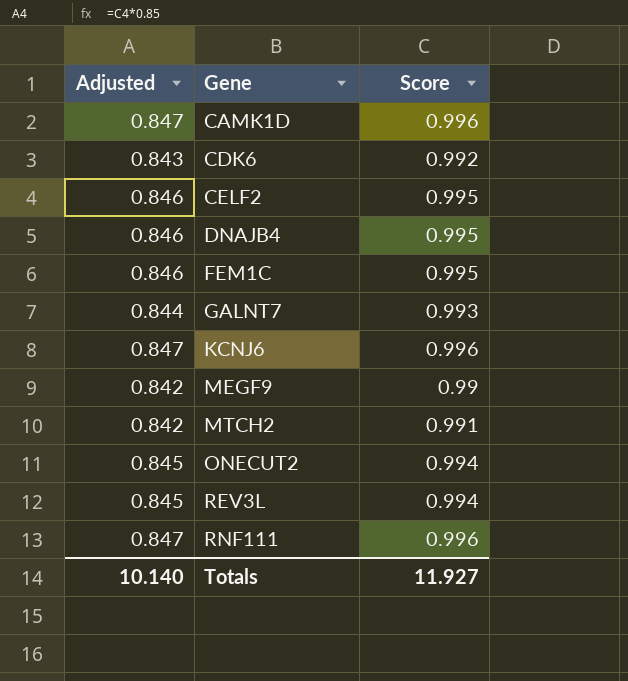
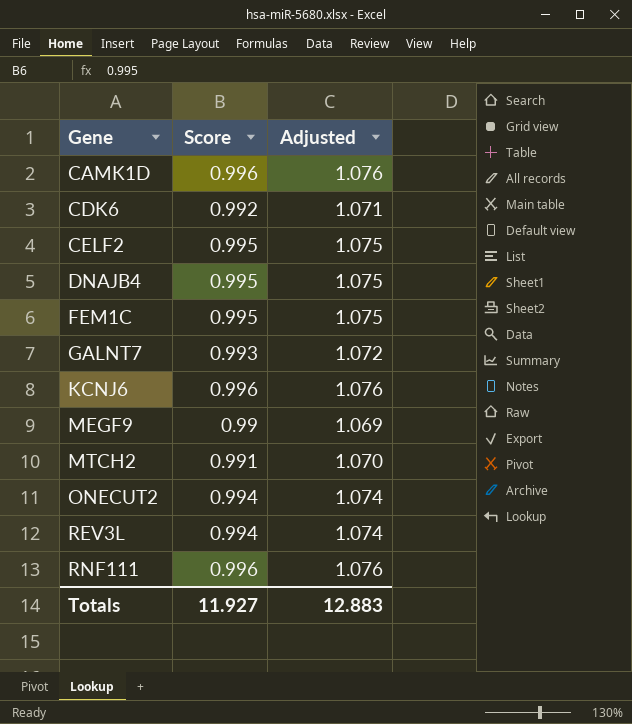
column Adjusted | formula: [Score] * 0.85 -> [Score] * 1.08
column Adjusted | position: 1 -> 3
Totals | Adjusted: 10.140 -> 12.883

